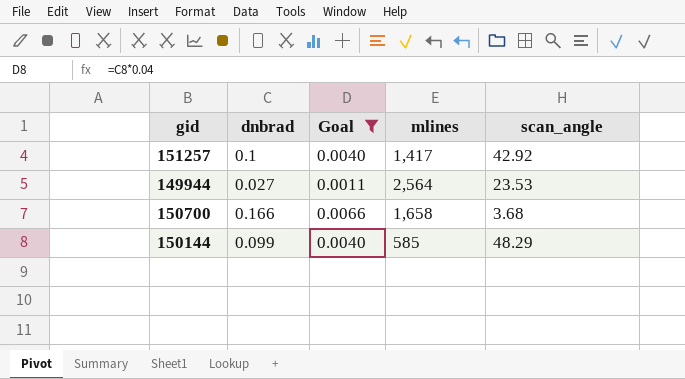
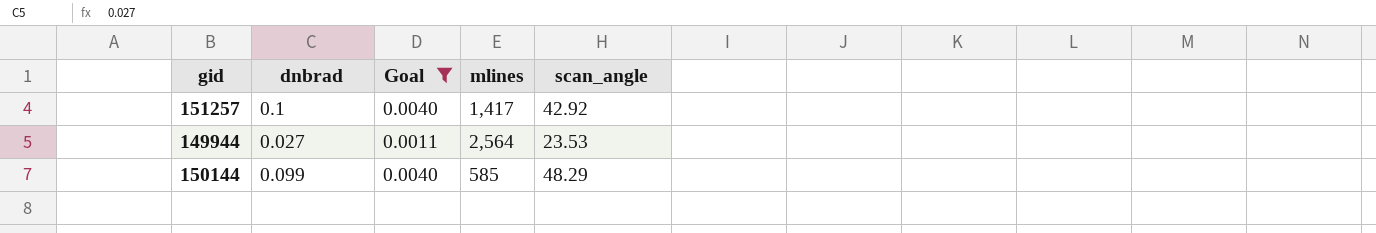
row 150700: 0.166 | 0.0066 | 1,658 | 3.68 -> none

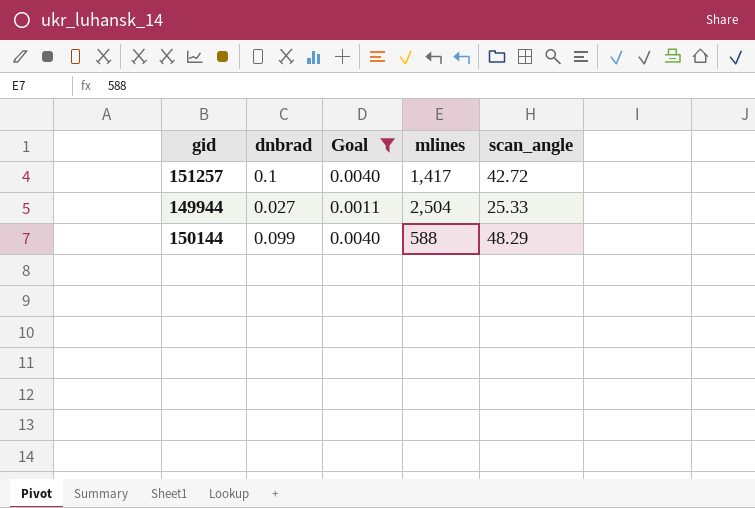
151257 | scan_angle: 42.92 -> 42.72
149944 | mlines: 2,564 -> 2,504
149944 | scan_angle: 23.53 -> 25.33
150144 | mlines: 585 -> 588

